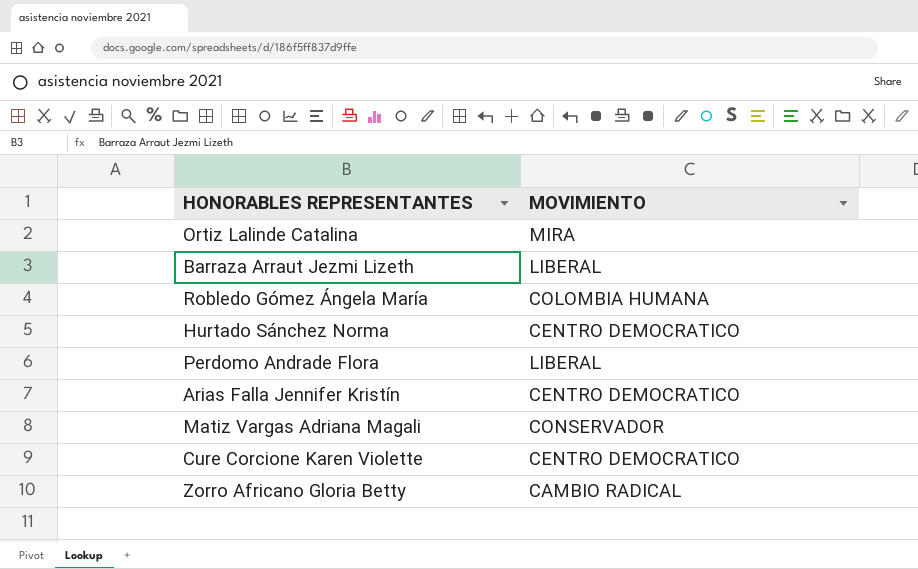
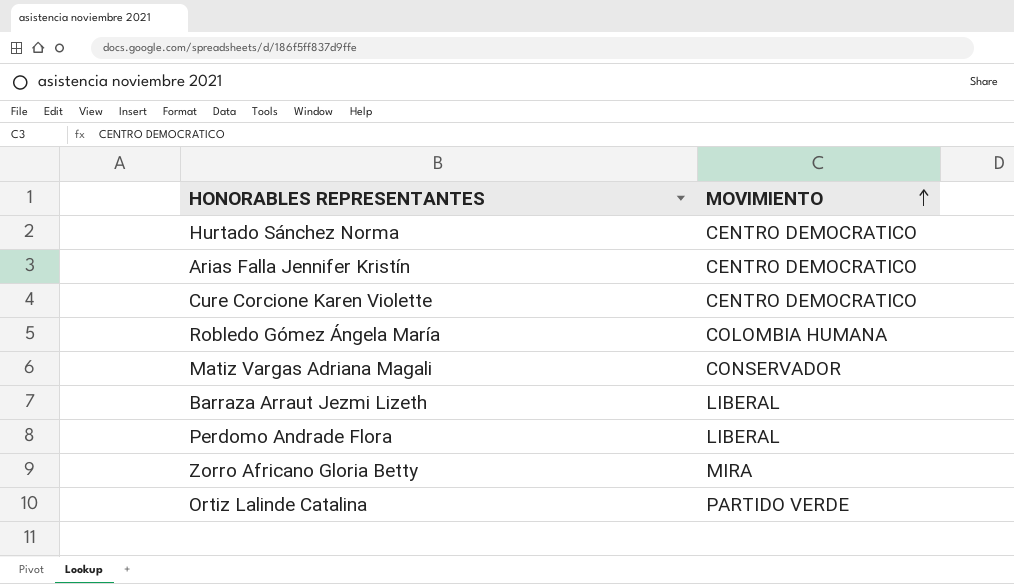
row order: none -> MOVIMIENTO ascending
Zorro Africano Gloria Betty | MOVIMIENTO: CAMBIO RADICAL -> MIRA
Ortiz Lalinde Catalina | MOVIMIENTO: MIRA -> PARTIDO VERDE

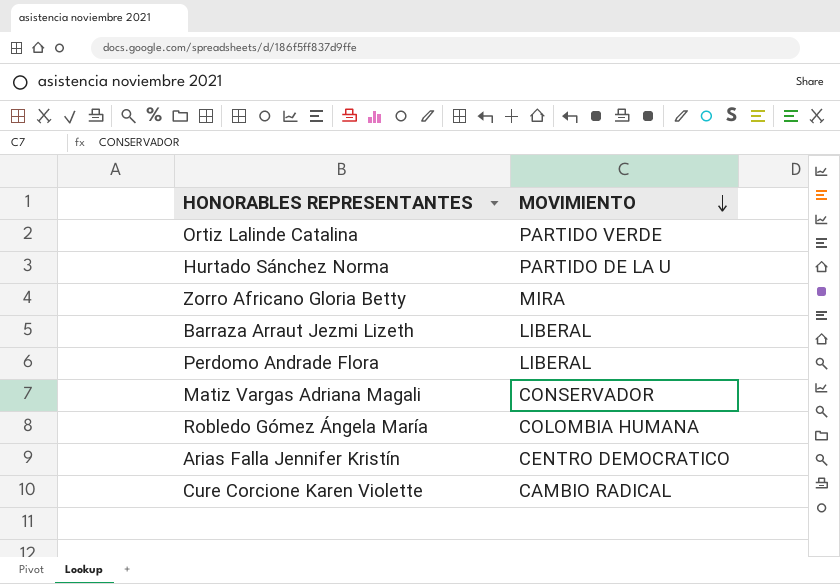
row order: MOVIMIENTO ascending -> MOVIMIENTO descending
Hurtado Sánchez Norma | MOVIMIENTO: CENTRO DEMOCRATICO -> PARTIDO DE LA U
Cure Corcione Karen Violette | MOVIMIENTO: CENTRO DEMOCRATICO -> CAMBIO RADICAL

